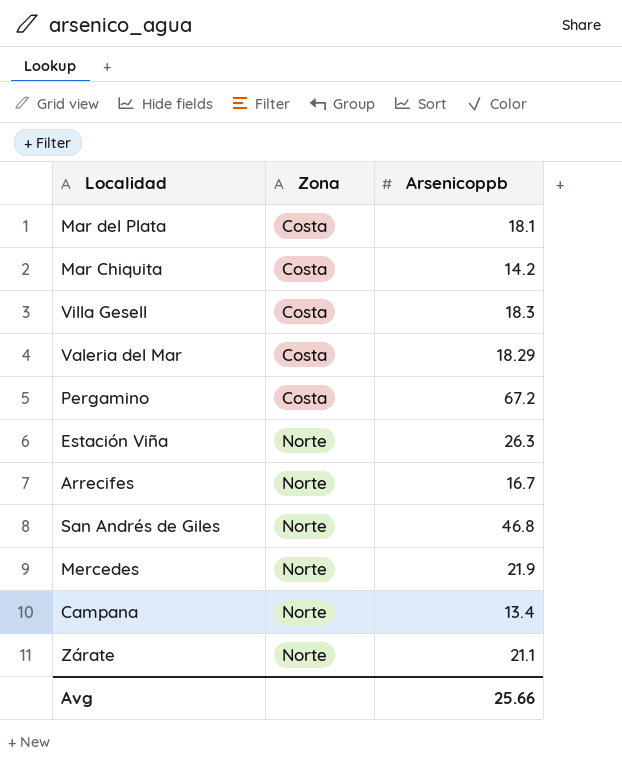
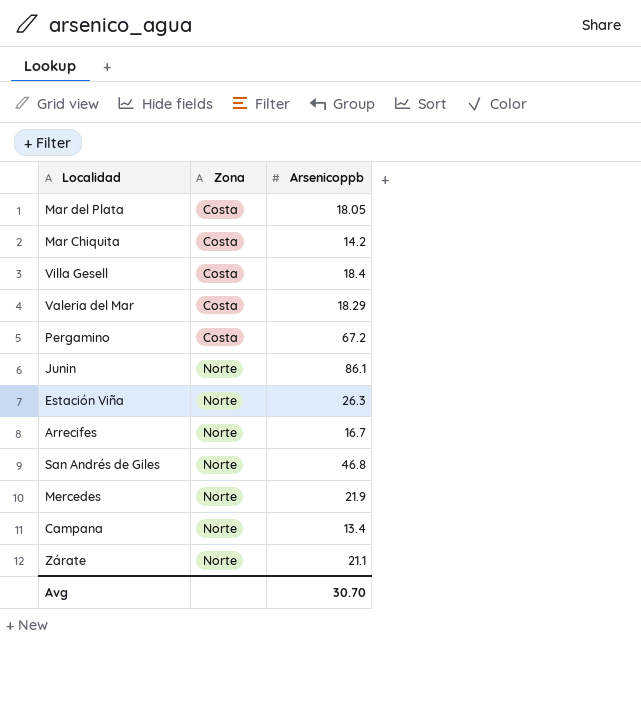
Mar del Plata | Arsenicoppb: 18.1 -> 18.05
Villa Gesell | Arsenicoppb: 18.3 -> 18.4
row Junin: none -> Norte | 86.1
Avg | Arsenicoppb: 25.66 -> 30.70

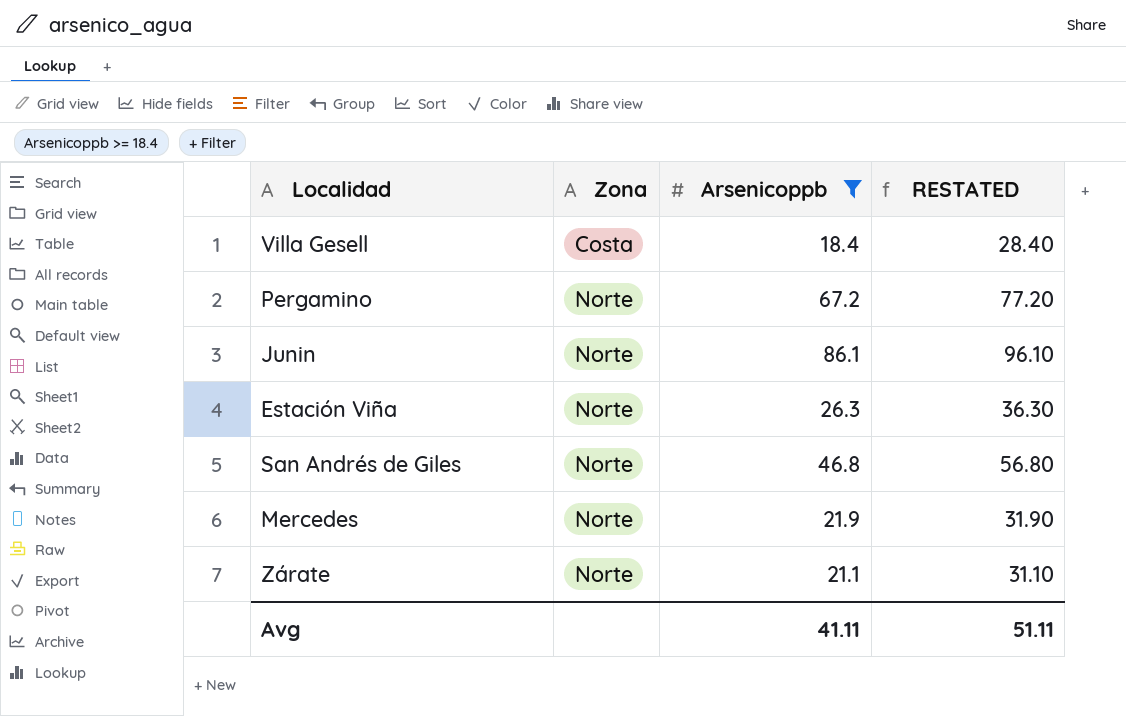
filter: none -> Arsenicoppb >= 18.4
column RESTATED | formula: none -> [Arsenicoppb] + 10
Pergamino | Zona: Costa -> Norte
Avg | Arsenicoppb: 30.70 -> 41.11

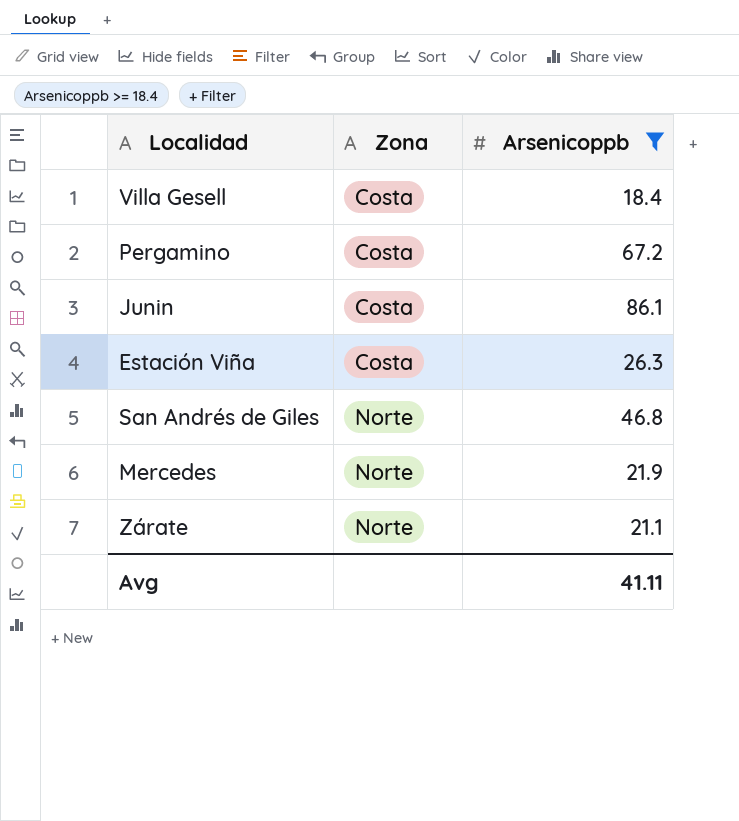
column RESTATED | formula: [Arsenicoppb] + 10 -> none
Pergamino | Zona: Norte -> Costa
Junin | Zona: Norte -> Costa
Estación Viña | Zona: Norte -> Costa

